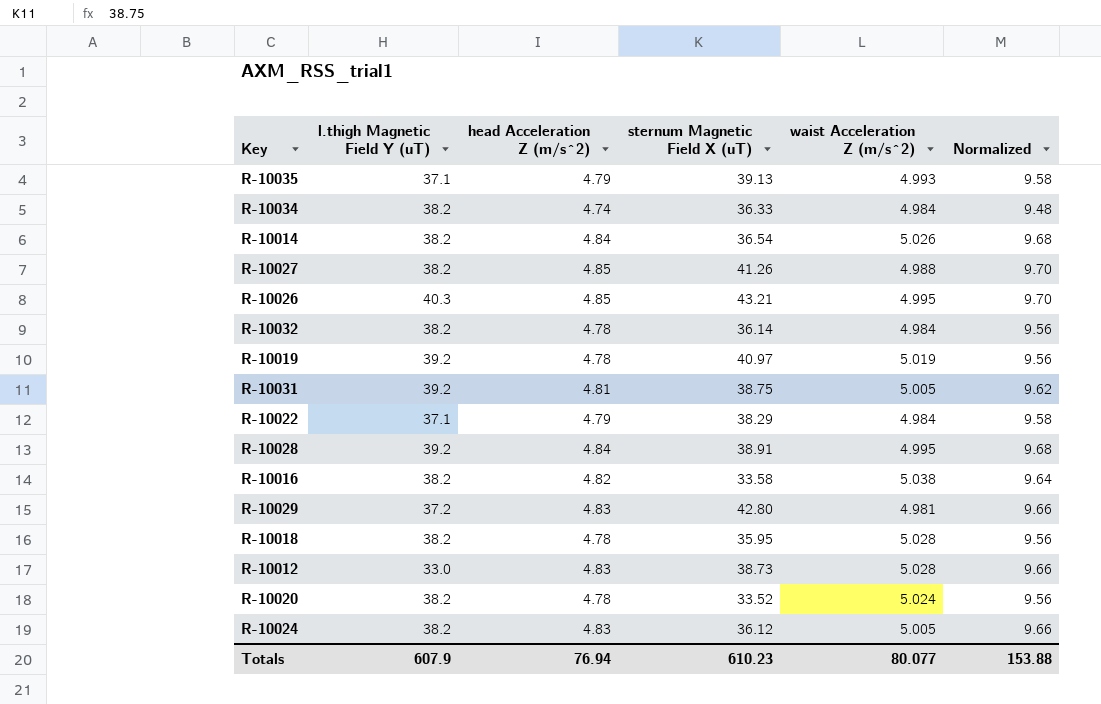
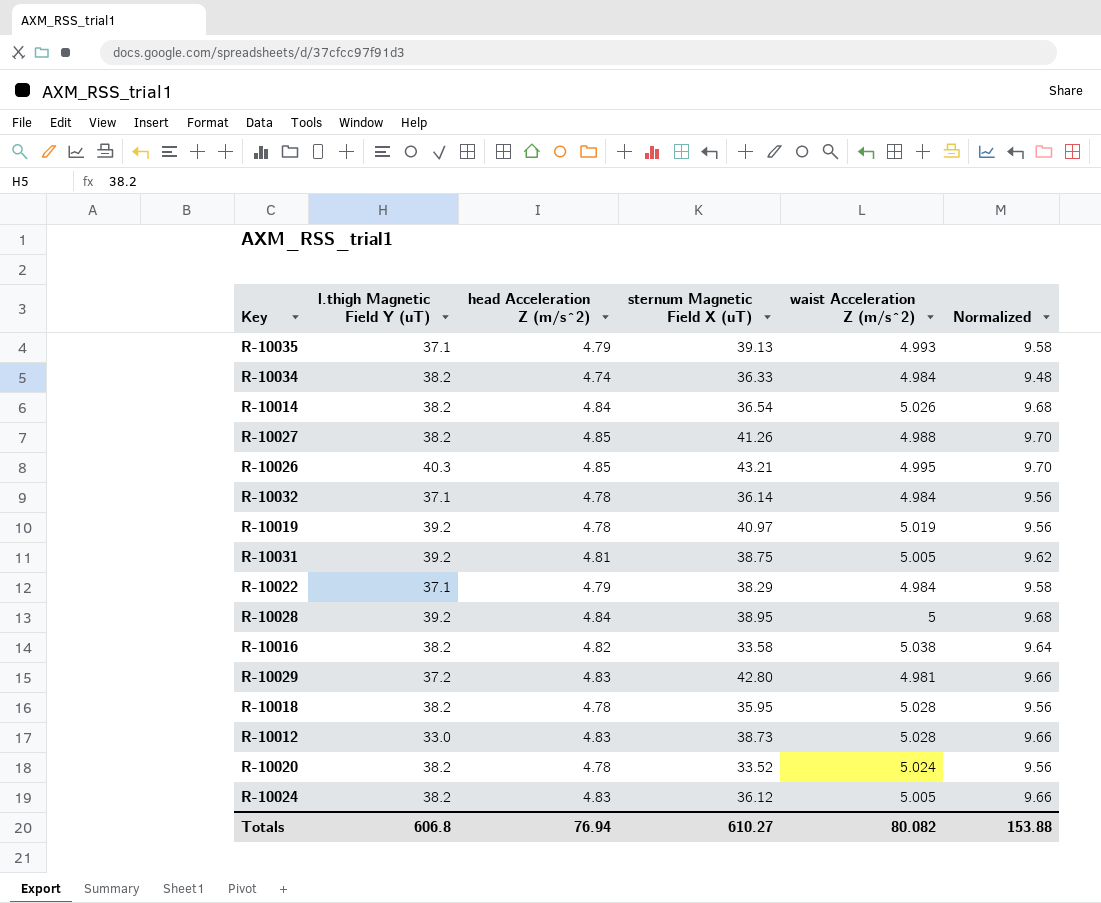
R-10032 | l.thigh Magnetic Field Y (uT): 38.2 -> 37.1
R-10028 | sternum Magnetic Field X (uT): 38.91 -> 38.95
R-10028 | waist Acceleration Z (m/s^2): 4.995 -> 5
Totals | l.thigh Magnetic Field Y (uT): 607.9 -> 606.8
Totals | sternum Magnetic Field X (uT): 610.23 -> 610.27
Totals | waist Acceleration Z (m/s^2): 80.077 -> 80.082

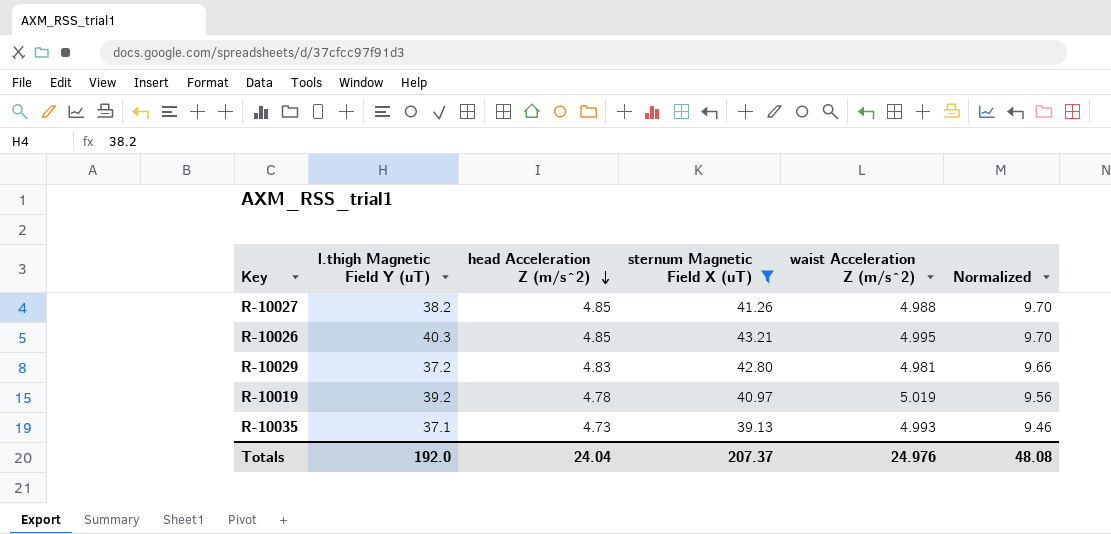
filter: none -> sternum Magnetic Field X (uT) >= 39.13
row order: none -> head Acceleration Z (m/s^2) descending
R-10035 | head Acceleration Z (m/s^2): 4.79 -> 4.73
R-10035 | Normalized: 9.58 -> 9.46
Totals | l.thigh Magnetic Field Y (uT): 606.8 -> 192.0
Totals | head Acceleration Z (m/s^2): 76.94 -> 24.04
Totals | sternum Magnetic Field X (uT): 610.27 -> 207.37
Totals | waist Acceleration Z (m/s^2): 80.082 -> 24.976
Totals | Normalized: 153.88 -> 48.08

